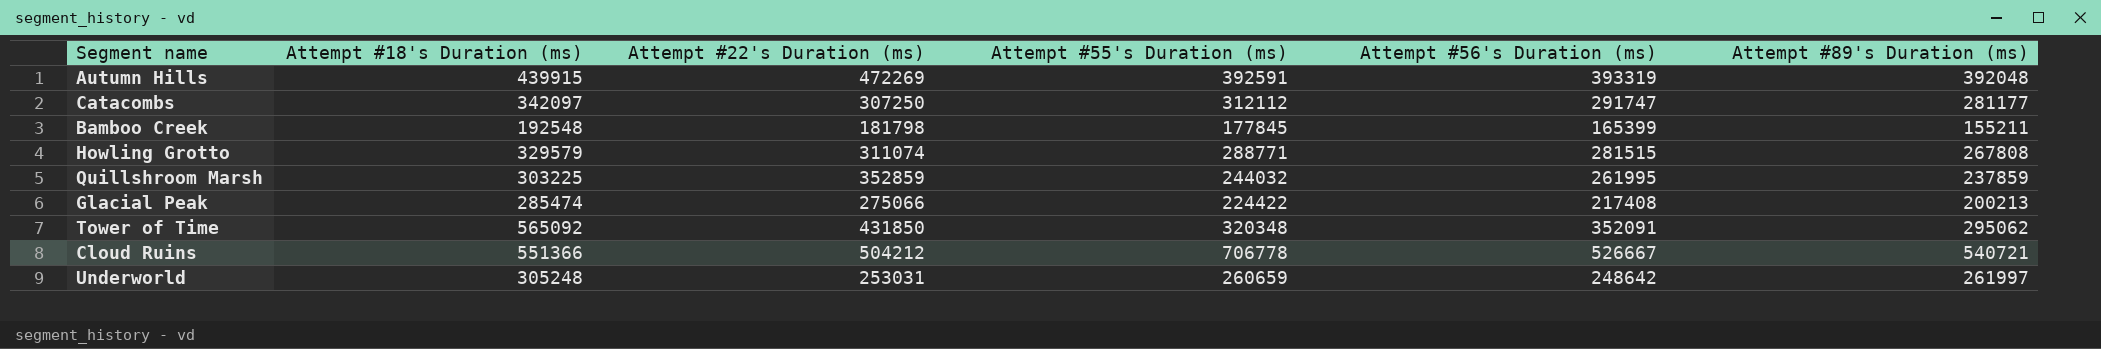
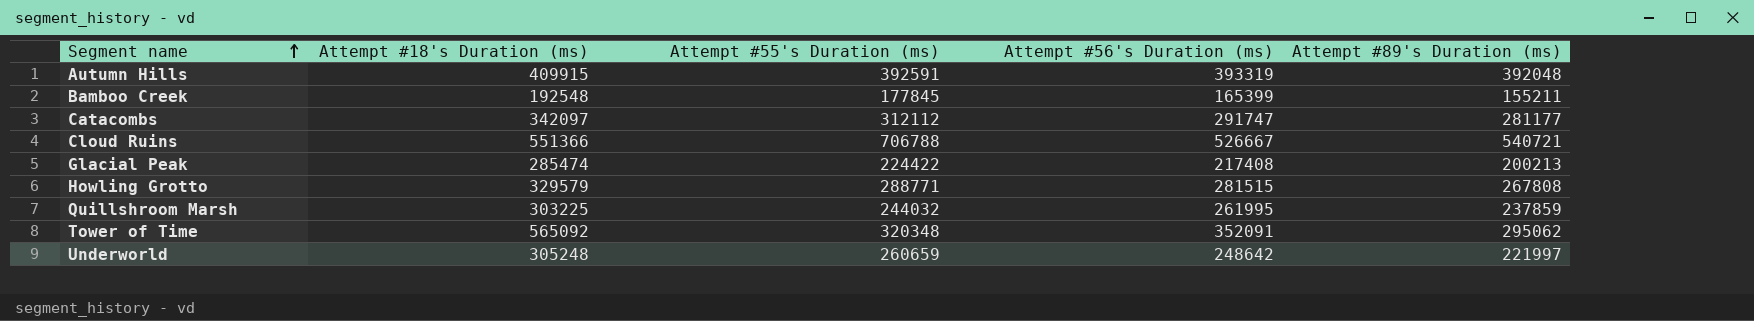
row order: none -> Segment name ascending
column Attempt #22's Duration (ms) | position: 3 -> none
Autumn Hills | Attempt #18's Duration (ms): 439915 -> 409915
Cloud Ruins | Attempt #55's Duration (ms): 706778 -> 706788
Underworld | Attempt #89's Duration (ms): 261997 -> 221997

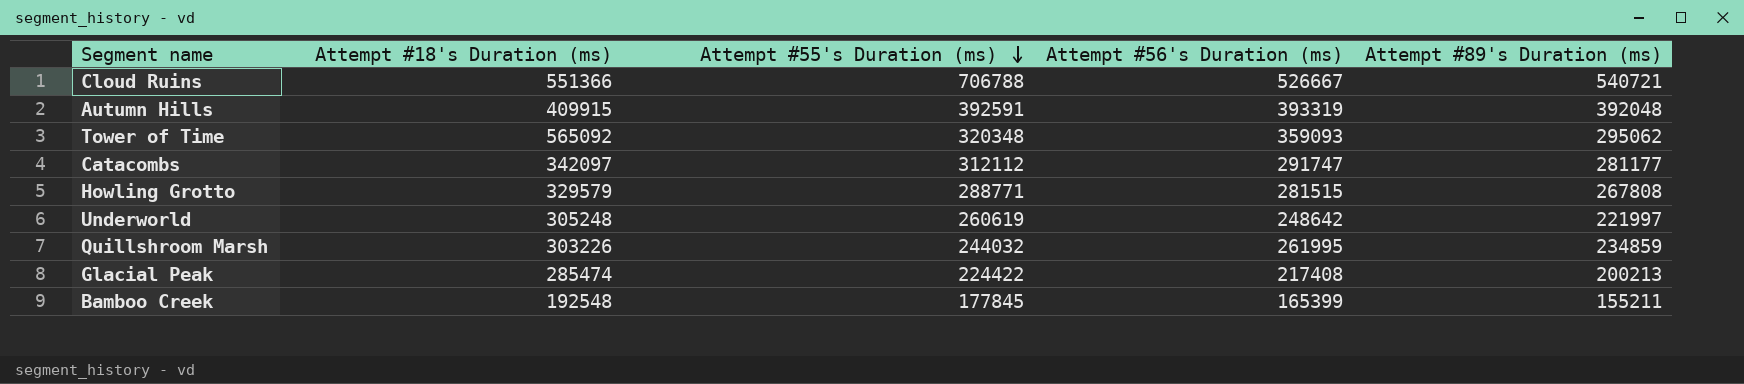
row order: Segment name ascending -> Attempt #55's Duration (ms) descending
Tower of Time | Attempt #56's Duration (ms): 352091 -> 359093
Underworld | Attempt #55's Duration (ms): 260659 -> 260619
Quillshroom Marsh | Attempt #18's Duration (ms): 303225 -> 303226
Quillshroom Marsh | Attempt #89's Duration (ms): 237859 -> 234859

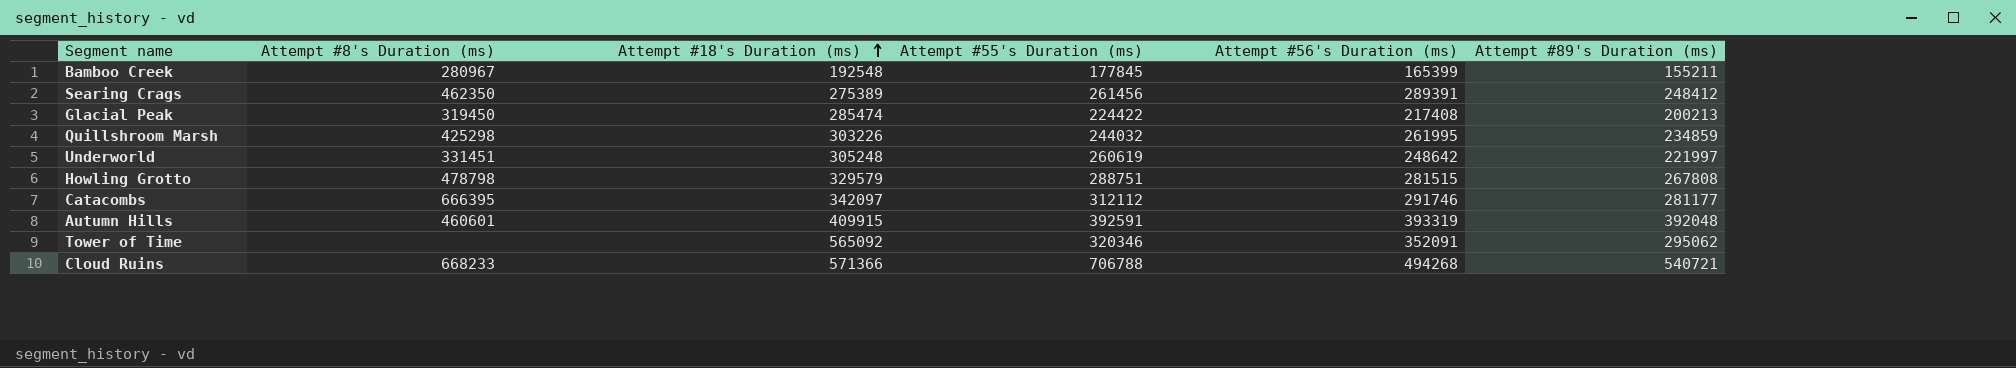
row order: Attempt #55's Duration (ms) descending -> Attempt #18's Duration (ms) ascending
column Attempt #8's Duration (ms) | position: none -> 2
row Searing Crags: none -> 462350 | 275389 | 261456 | 289391 | 248412
Howling Grotto | Attempt #55's Duration (ms): 288771 -> 288751
Catacombs | Attempt #56's Duration (ms): 291747 -> 291746
Tower of Time | Attempt #55's Duration (ms): 320348 -> 320346
Tower of Time | Attempt #56's Duration (ms): 359093 -> 352091
Cloud Ruins | Attempt #18's Duration (ms): 551366 -> 571366
Cloud Ruins | Attempt #56's Duration (ms): 526667 -> 494268

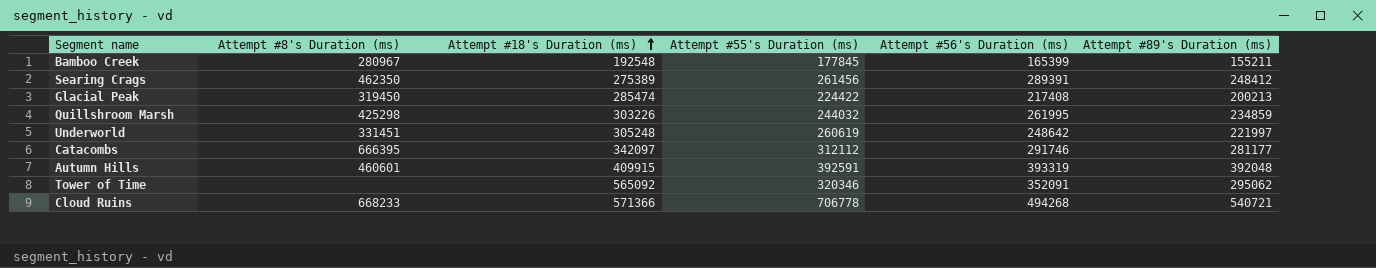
row Howling Grotto: 478798 | 329579 | 288751 | 281515 | 267808 -> none
Cloud Ruins | Attempt #55's Duration (ms): 706788 -> 706778

